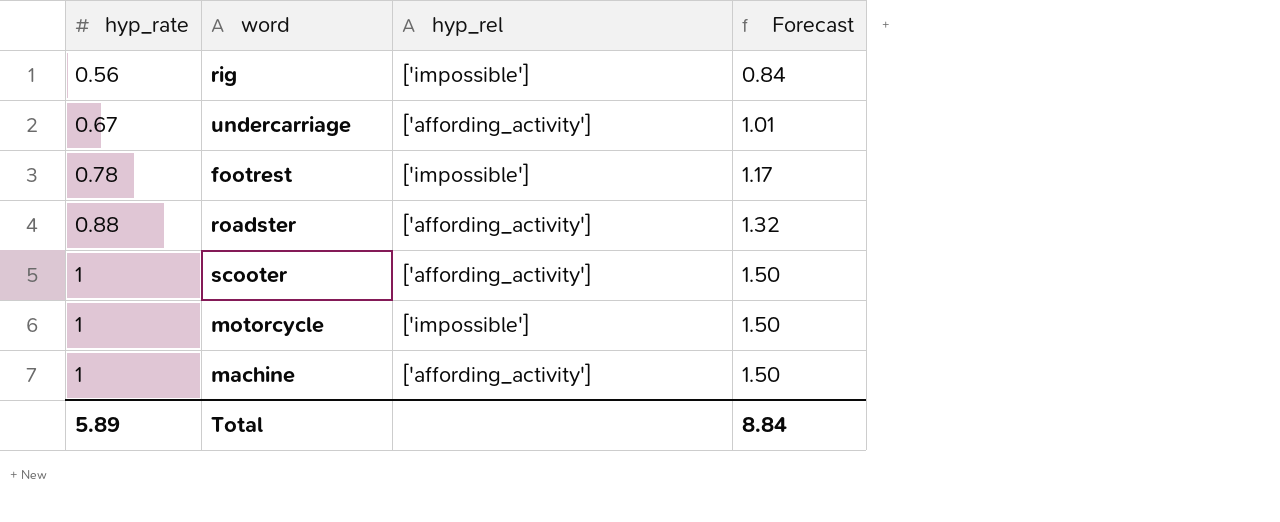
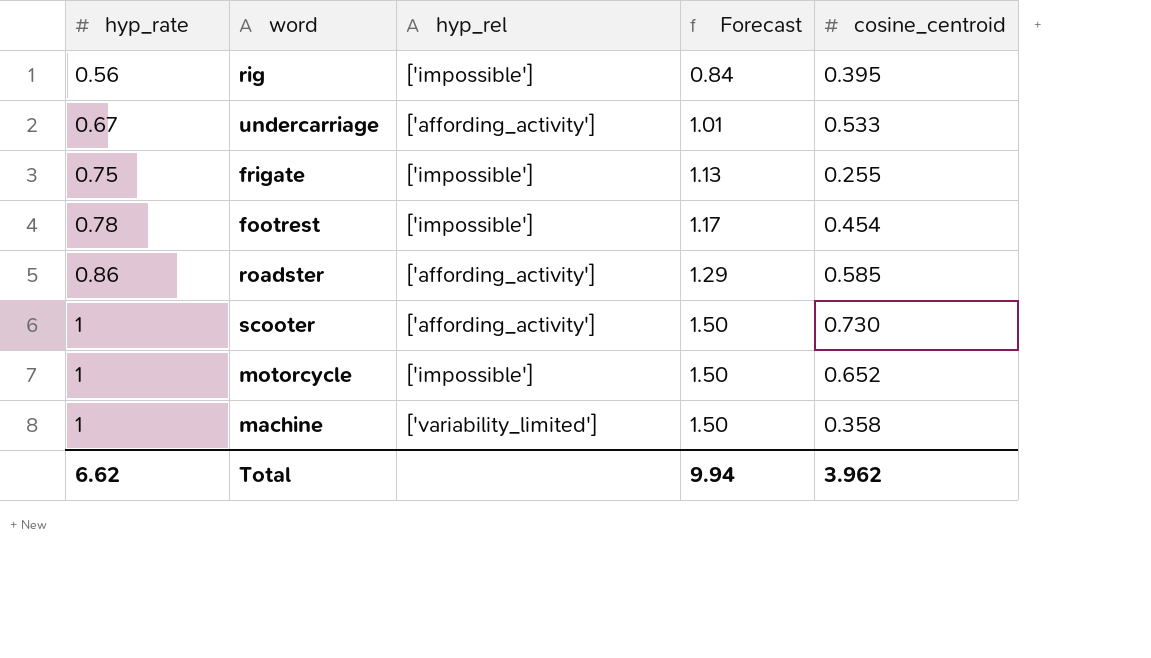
column cosine_centroid | position: none -> 5
row frigate: none -> 0.75 | ['impossible'] | 1.13 | 0.255
roadster | hyp_rate: 0.88 -> 0.86
roadster | Forecast: 1.32 -> 1.29
machine | hyp_rel: ['affording_activity'] -> ['variability_limited']
Total | hyp_rate: 5.89 -> 6.62
Total | Forecast: 8.84 -> 9.94

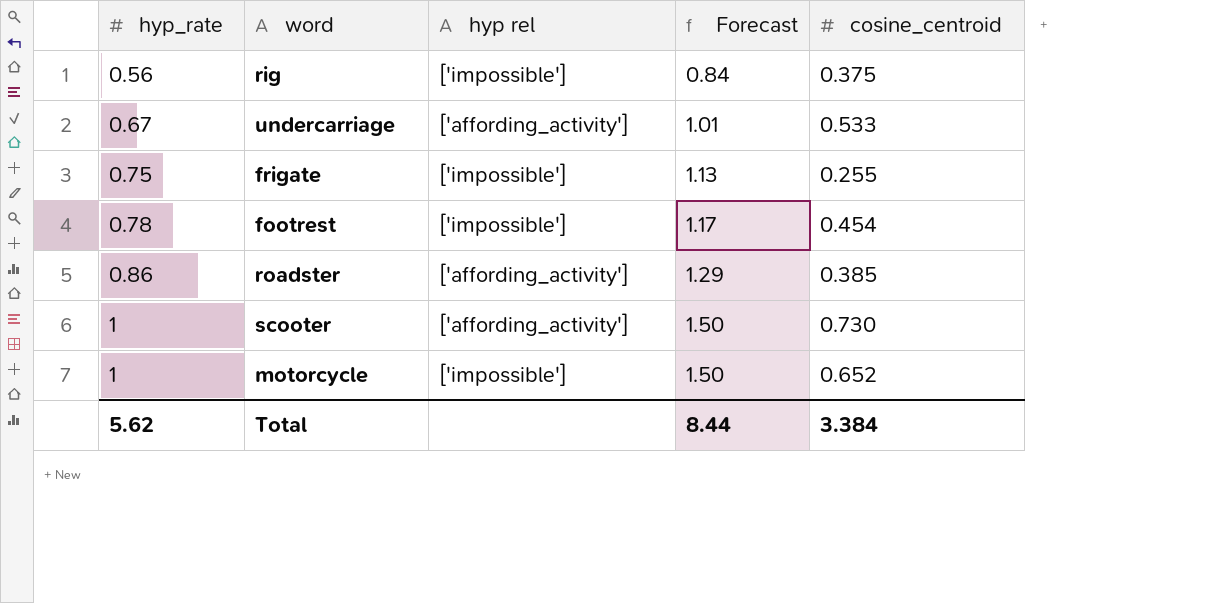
column name: hyp_rel -> hyp rel
row machine: 1 | ['variability_limited'] | 1.50 | 0.358 -> none
rig | cosine_centroid: 0.395 -> 0.375
roadster | cosine_centroid: 0.585 -> 0.385
Total | hyp_rate: 6.62 -> 5.62
Total | Forecast: 9.94 -> 8.44
Total | cosine_centroid: 3.962 -> 3.384

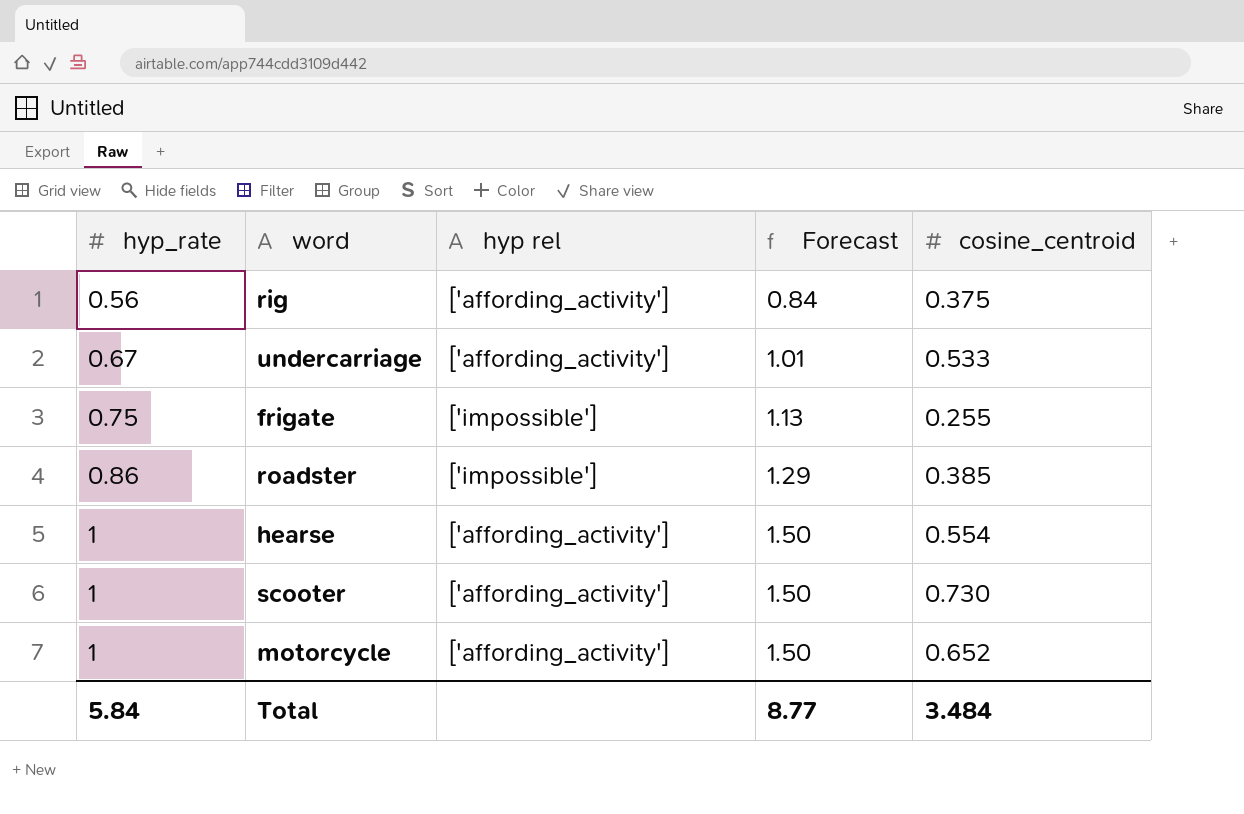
row footrest: 0.78 | ['impossible'] | 1.17 | 0.454 -> none
rig | hyp rel: ['impossible'] -> ['affording_activity']
roadster | hyp rel: ['affording_activity'] -> ['impossible']
row hearse: none -> 1 | ['affording_activity'] | 1.50 | 0.554
motorcycle | hyp rel: ['impossible'] -> ['affording_activity']
Total | hyp_rate: 5.62 -> 5.84
Total | Forecast: 8.44 -> 8.77
Total | cosine_centroid: 3.384 -> 3.484

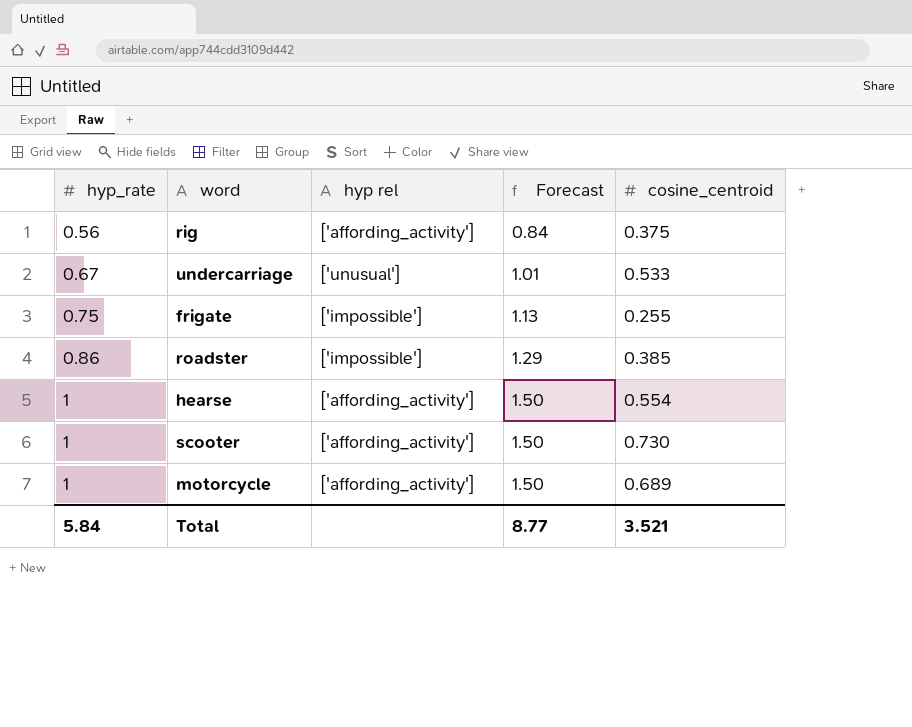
undercarriage | hyp rel: ['affording_activity'] -> ['unusual']
motorcycle | cosine_centroid: 0.652 -> 0.689
Total | cosine_centroid: 3.484 -> 3.521

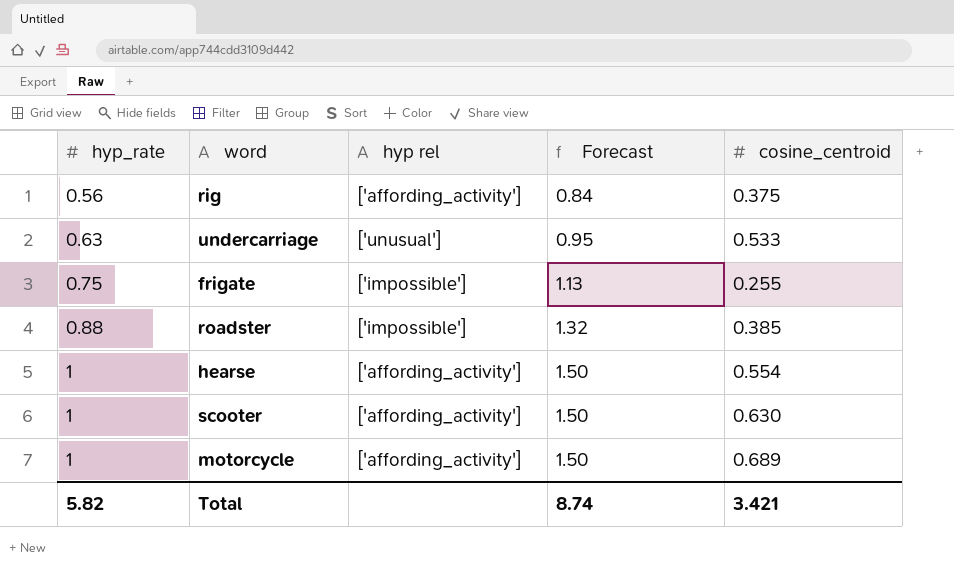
undercarriage | hyp_rate: 0.67 -> 0.63
undercarriage | Forecast: 1.01 -> 0.95
roadster | hyp_rate: 0.86 -> 0.88
roadster | Forecast: 1.29 -> 1.32
scooter | cosine_centroid: 0.730 -> 0.630
Total | hyp_rate: 5.84 -> 5.82
Total | Forecast: 8.77 -> 8.74
Total | cosine_centroid: 3.521 -> 3.421

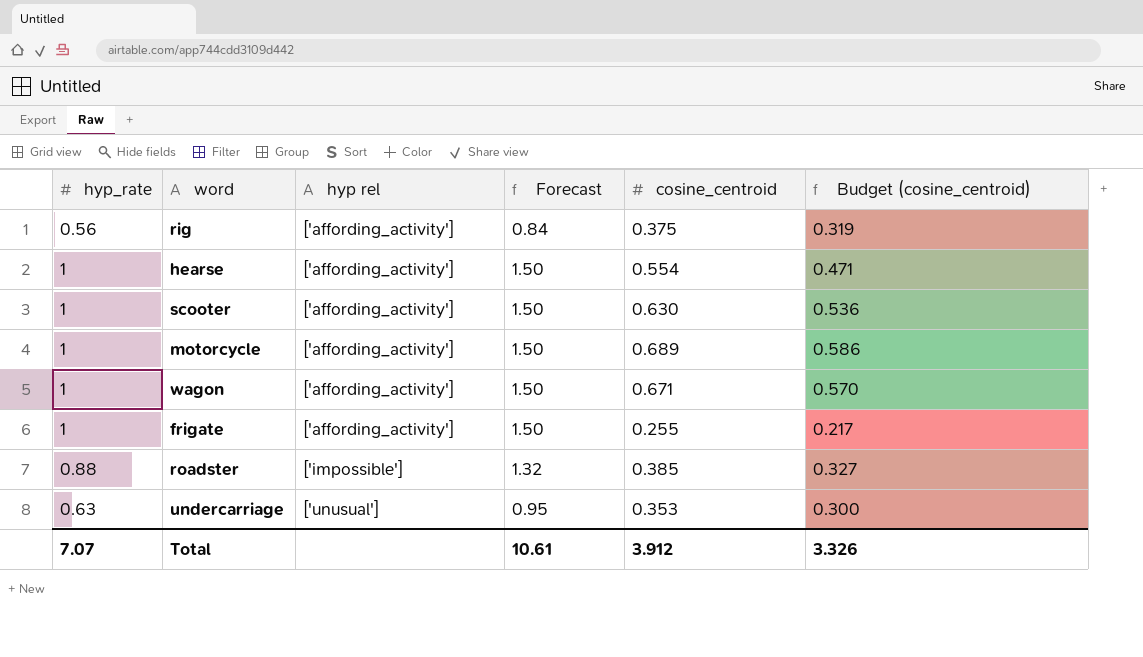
row order: hyp_rate ascending -> hyp rel ascending
column Budget (cosine_centroid) | formula: none -> [cosine_centroid] * 0.85
row wagon: none -> 1 | ['affording_activity'] | 1.50 | 0.671 | 0.570
frigate | hyp_rate: 0.75 -> 1
frigate | hyp rel: ['impossible'] -> ['affording_activity']
frigate | Forecast: 1.13 -> 1.50
undercarriage | cosine_centroid: 0.533 -> 0.353
Total | hyp_rate: 5.82 -> 7.07
Total | Forecast: 8.74 -> 10.61
Total | cosine_centroid: 3.421 -> 3.912

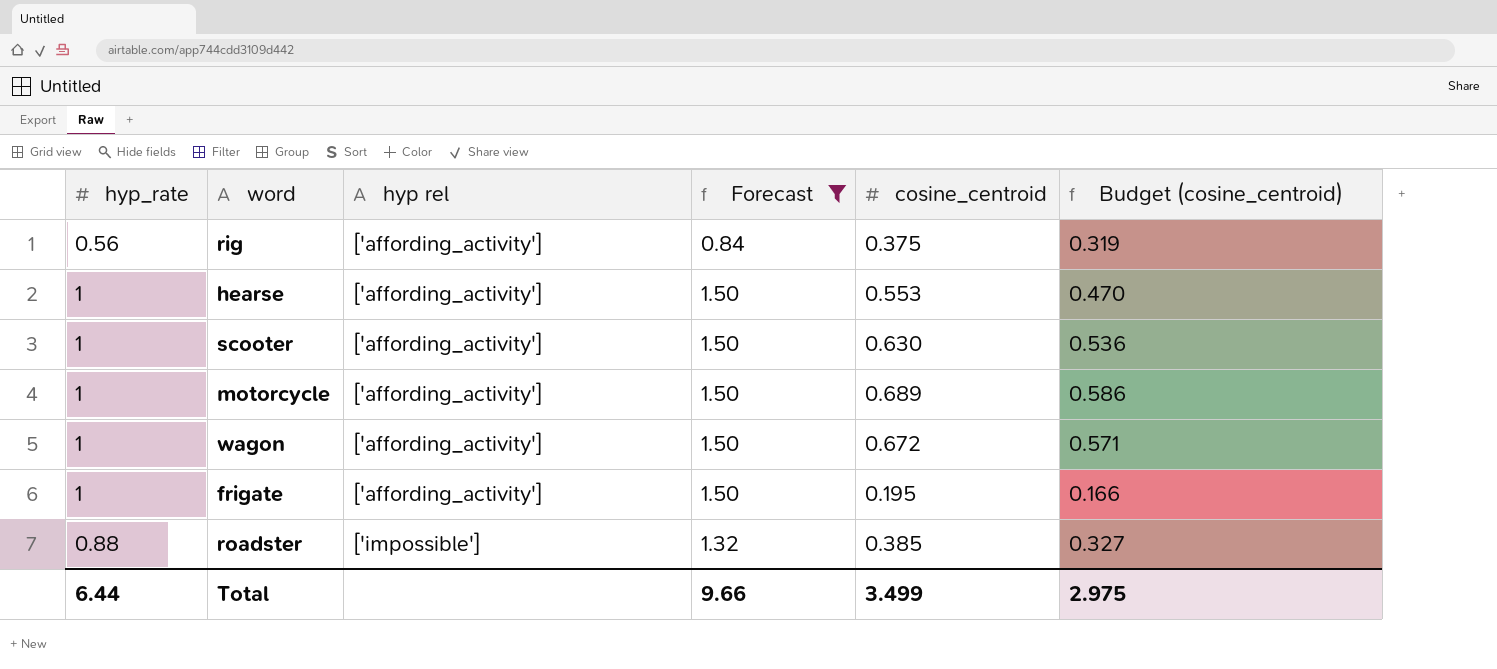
filter: none -> Forecast != 0.95
hearse | cosine_centroid: 0.554 -> 0.553
hearse | Budget (cosine_centroid): 0.471 -> 0.470
wagon | cosine_centroid: 0.671 -> 0.672
wagon | Budget (cosine_centroid): 0.570 -> 0.571
frigate | cosine_centroid: 0.255 -> 0.195
frigate | Budget (cosine_centroid): 0.217 -> 0.166
Total | hyp_rate: 7.07 -> 6.44
Total | Forecast: 10.61 -> 9.66
Total | cosine_centroid: 3.912 -> 3.499
Total | Budget (cosine_centroid): 3.326 -> 2.975

